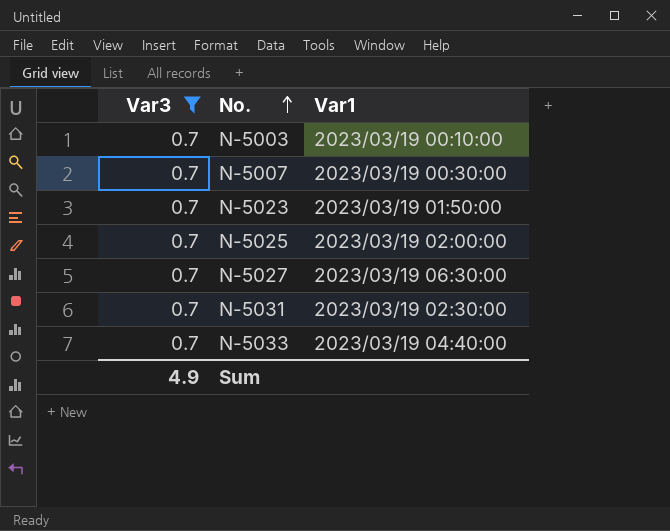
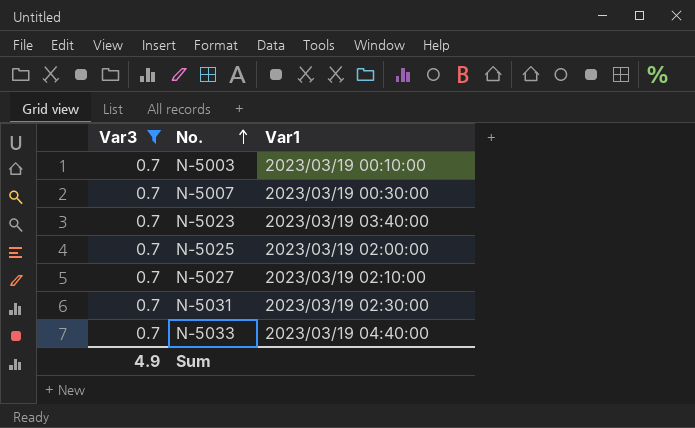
N-5023 | Var1: 2023/03/19 01:50:00 -> 2023/03/19 03:40:00
N-5027 | Var1: 2023/03/19 06:30:00 -> 2023/03/19 02:10:00

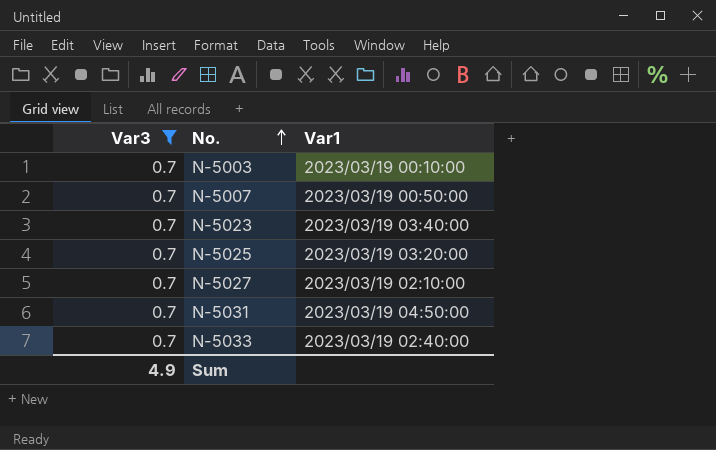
N-5007 | Var1: 2023/03/19 00:30:00 -> 2023/03/19 00:50:00
N-5025 | Var1: 2023/03/19 02:00:00 -> 2023/03/19 03:20:00
N-5031 | Var1: 2023/03/19 02:30:00 -> 2023/03/19 04:50:00
N-5033 | Var1: 2023/03/19 04:40:00 -> 2023/03/19 02:40:00

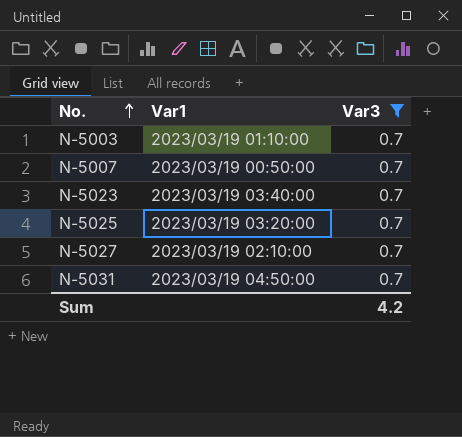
column Var3 | position: 1 -> 3
row N-5033: 0.7 | 2023/03/19 02:40:00 -> none
N-5003 | Var1: 2023/03/19 00:10:00 -> 2023/03/19 01:10:00
Sum | Var3: 4.9 -> 4.2

